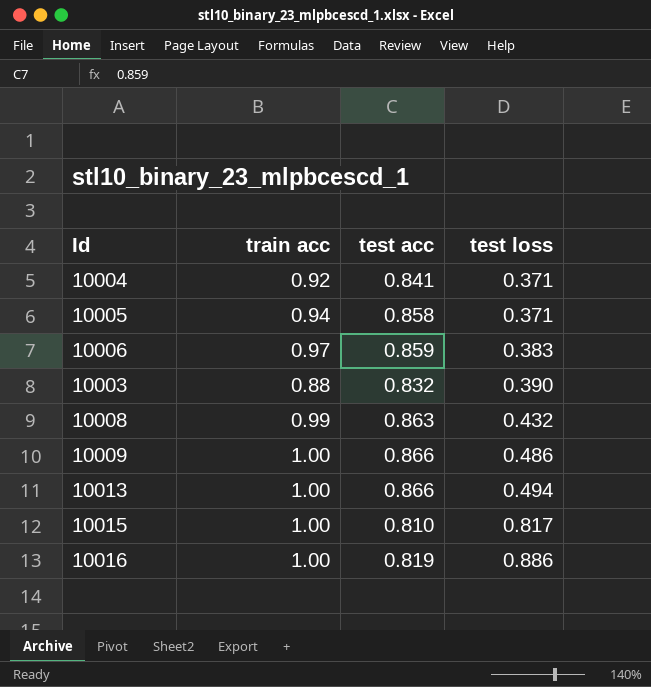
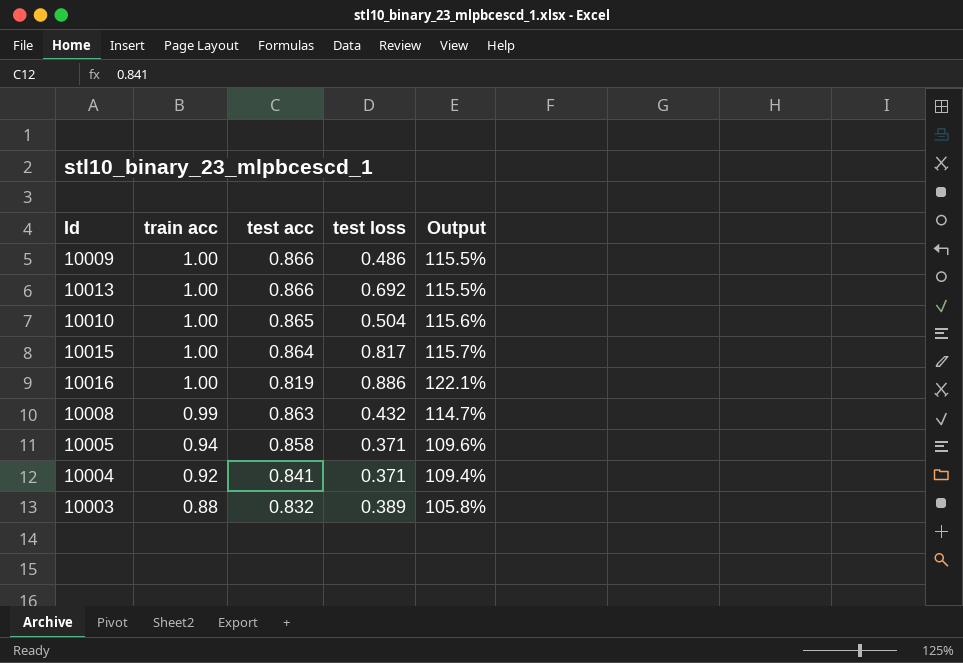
row order: test loss ascending -> train acc descending
column Output | formula: none -> [train acc] / [test acc]
row 10006: 0.97 | 0.859 | 0.383 -> none
10013 | test loss: 0.494 -> 0.692
row 10010: none -> 1.00 | 0.865 | 0.504 | 115.6%
10015 | test acc: 0.810 -> 0.864
10003 | test loss: 0.390 -> 0.389

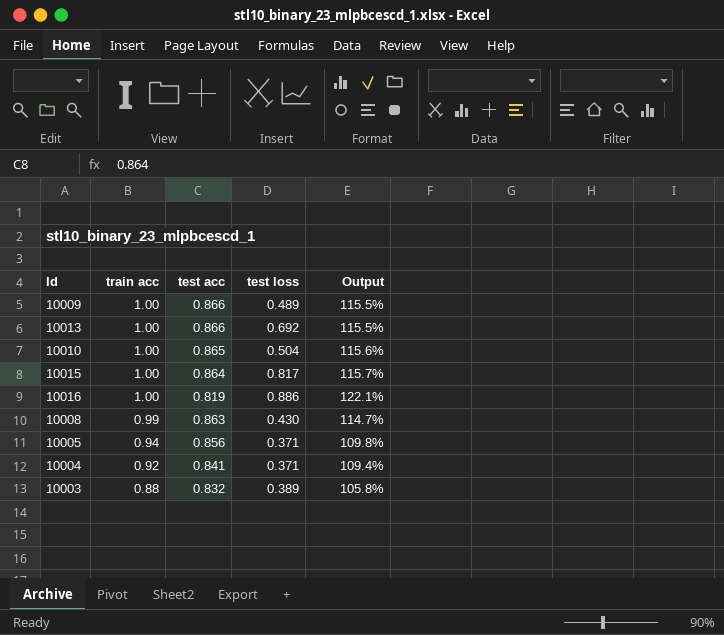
10009 | test loss: 0.486 -> 0.489
10008 | test loss: 0.432 -> 0.430
10005 | test acc: 0.858 -> 0.856
10005 | Output: 109.6% -> 109.8%

